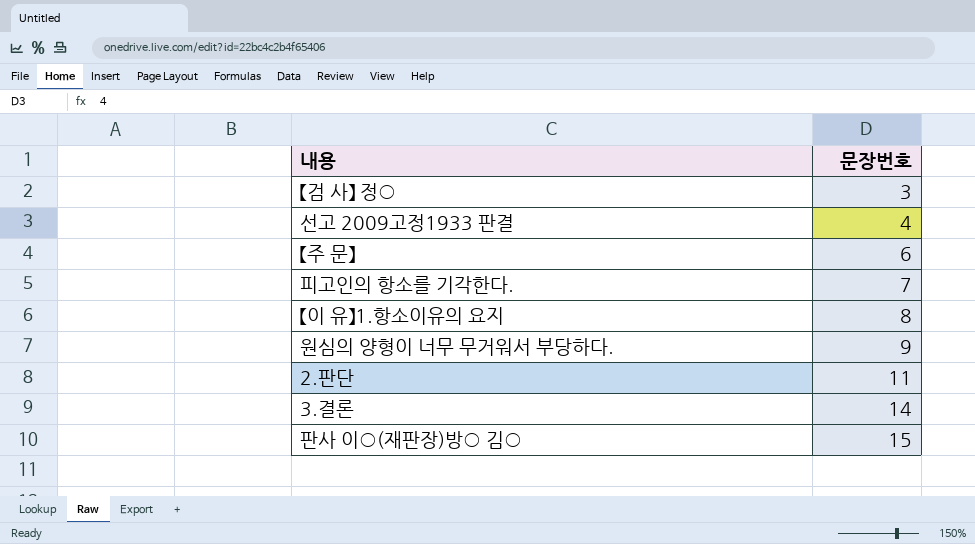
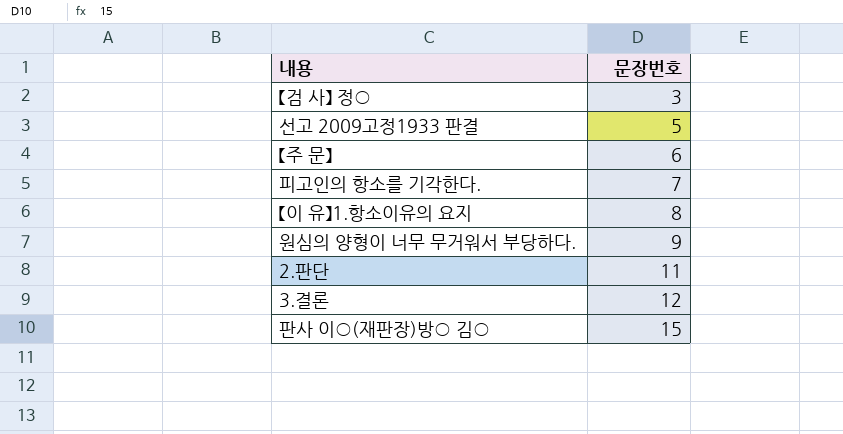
선고 2009고정1933 판결 | 문장번호: 4 -> 5
3.결론 | 문장번호: 14 -> 12

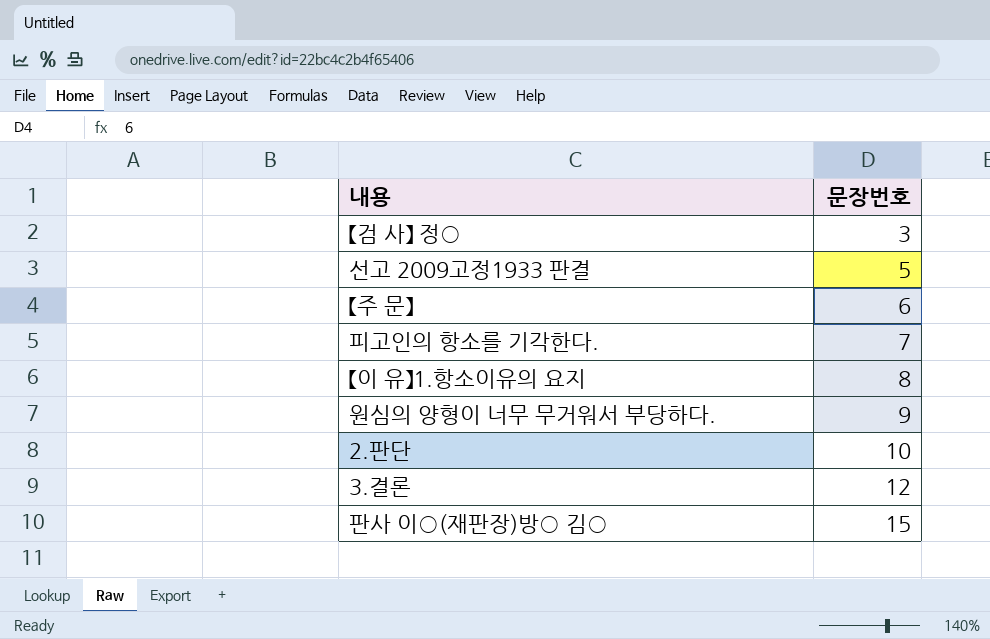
2.판단 | 문장번호: 11 -> 10

